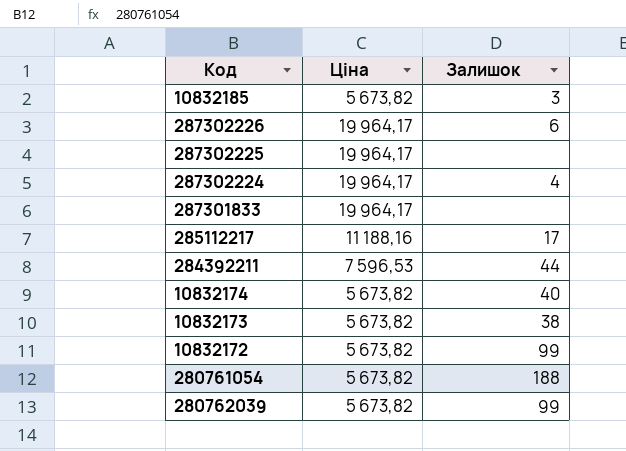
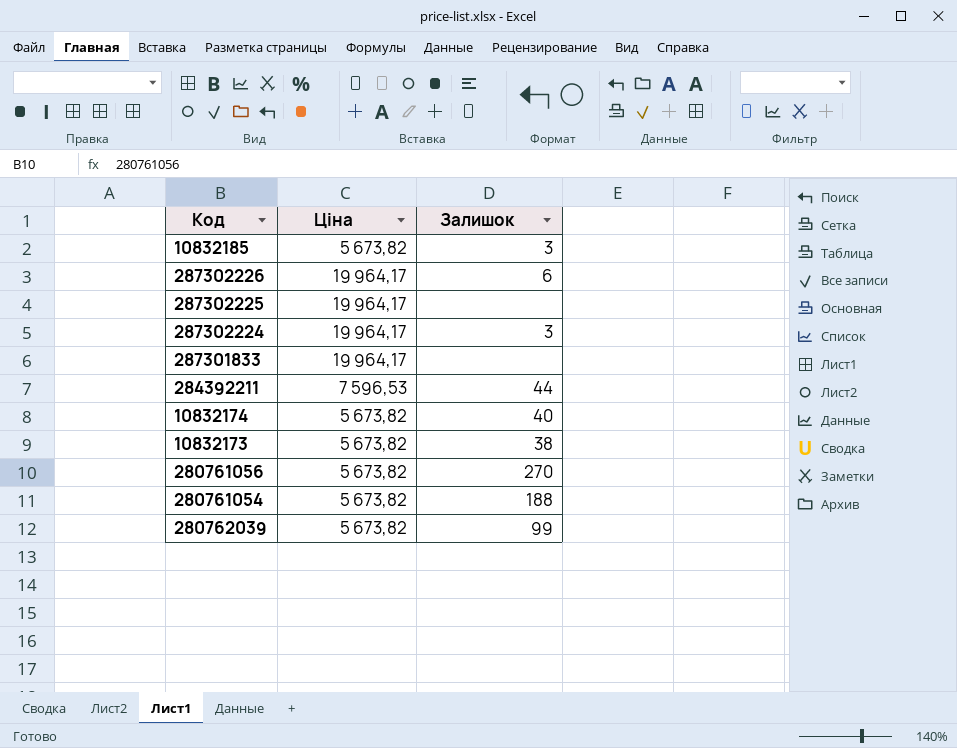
row 285112217: 11 188,16 | 17 -> none
row 10832172: 5 673,82 | 99 -> none
287302224 | Залишок: 4 -> 3
row 280761056: none -> 5 673,82 | 270

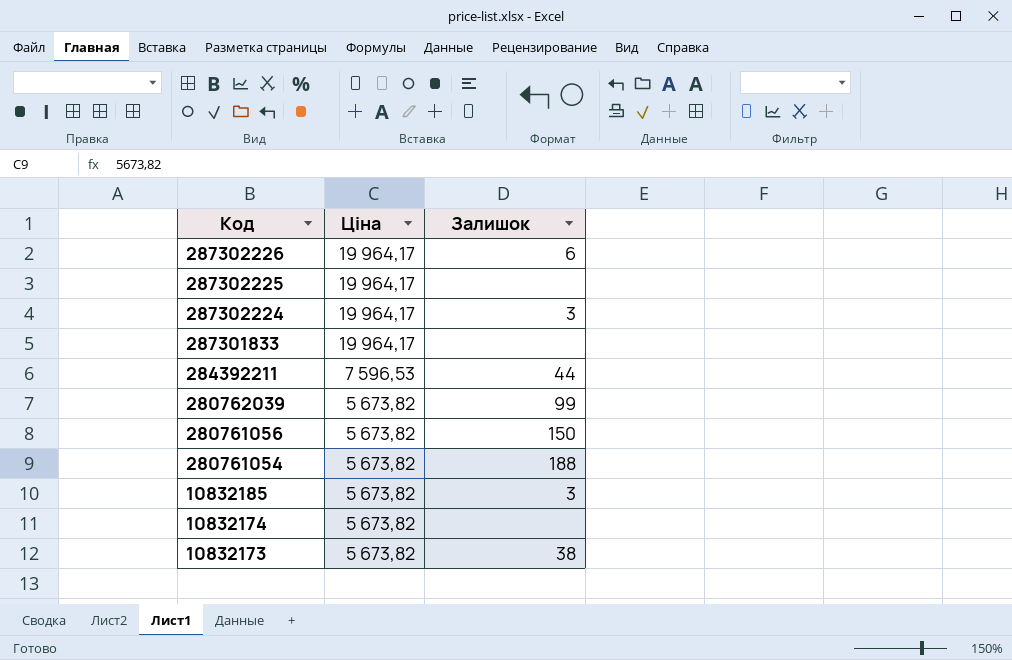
row order: none -> Код descending
280761056 | Залишок: 270 -> 150
10832174 | Залишок: 40 -> none

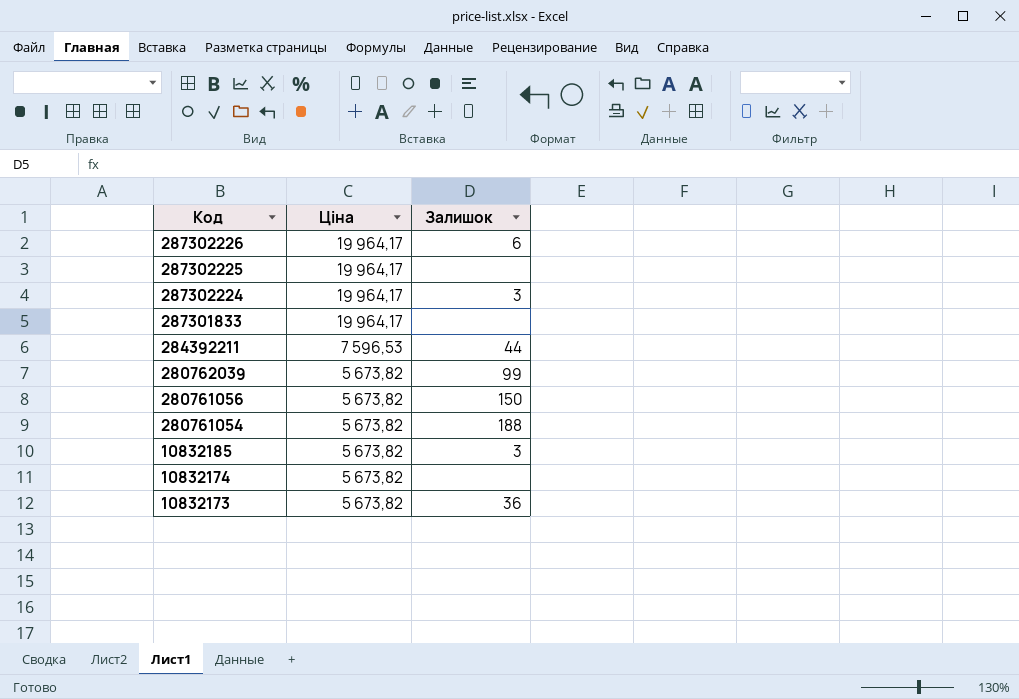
10832173 | Залишок: 38 -> 36

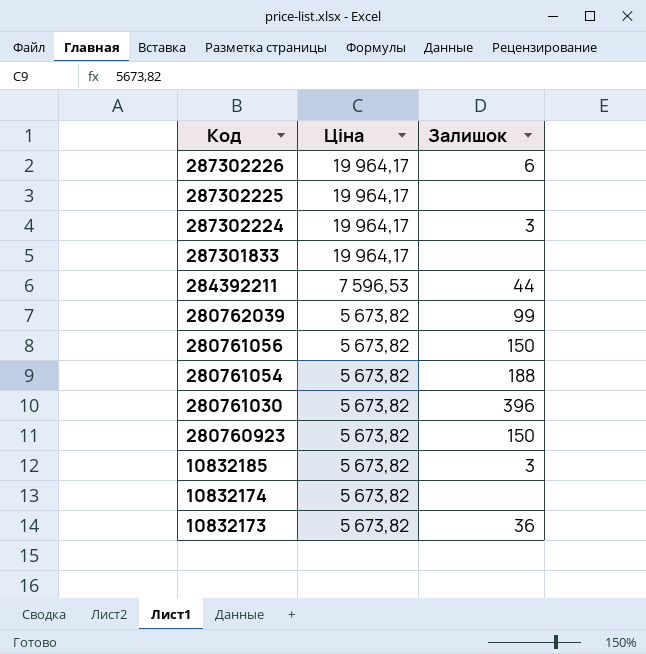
row 280761030: none -> 5 673,82 | 396
row 280760923: none -> 5 673,82 | 150

